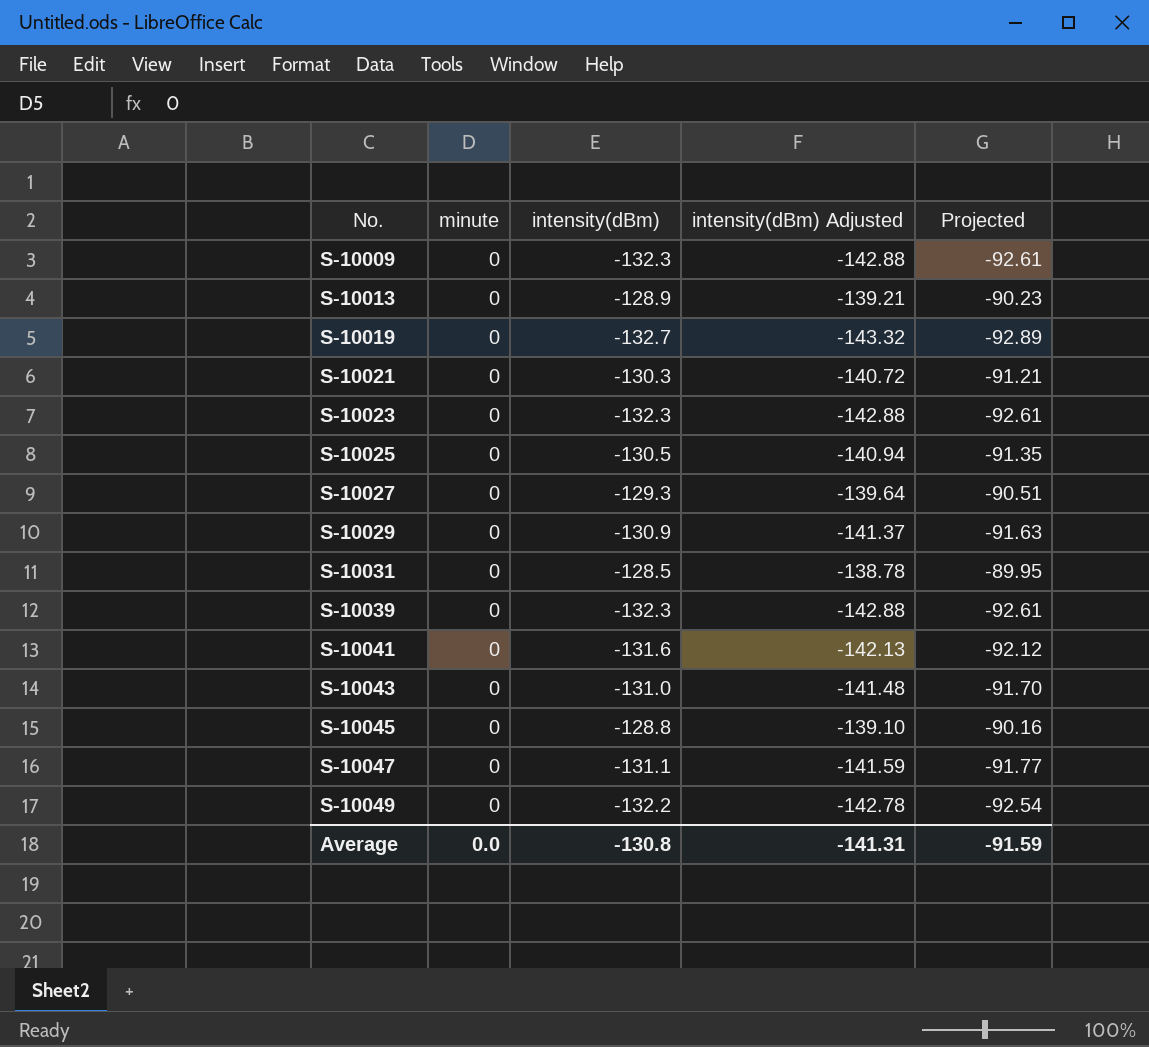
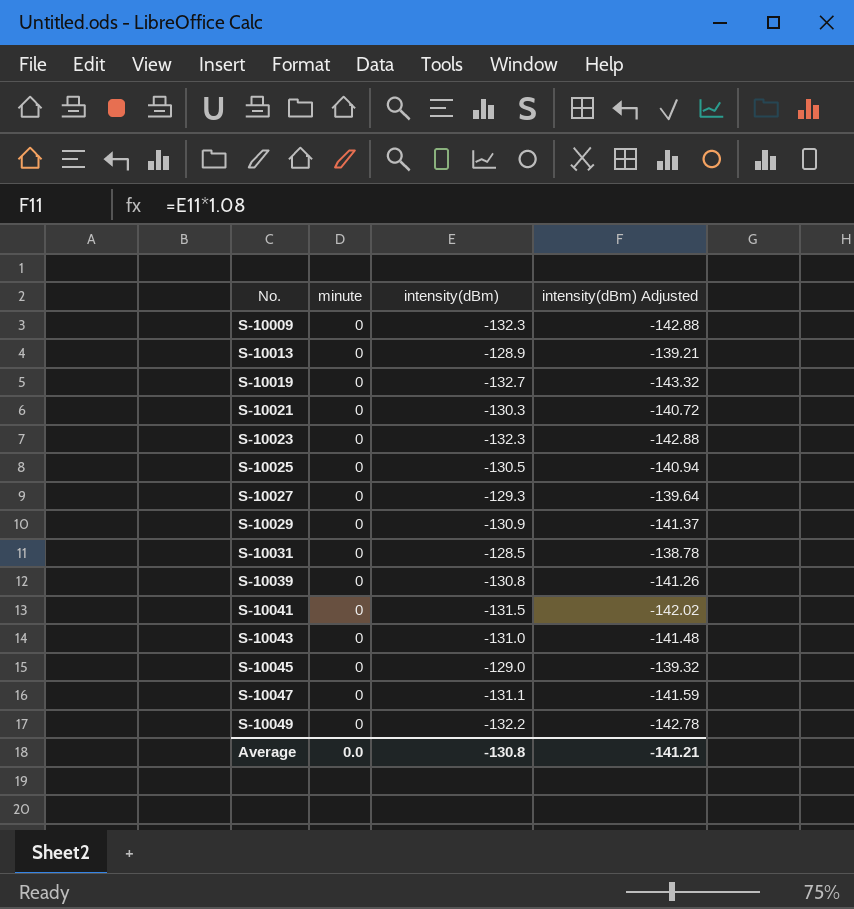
column Projected | formula: [intensity(dBm)] * 0.7 -> none
S-10039 | intensity(dBm): -132.3 -> -130.8
S-10039 | intensity(dBm) Adjusted: -142.88 -> -141.26
S-10041 | intensity(dBm): -131.6 -> -131.5
S-10041 | intensity(dBm) Adjusted: -142.13 -> -142.02
S-10045 | intensity(dBm): -128.8 -> -129.0
S-10045 | intensity(dBm) Adjusted: -139.10 -> -139.32
Average | intensity(dBm) Adjusted: -141.31 -> -141.21

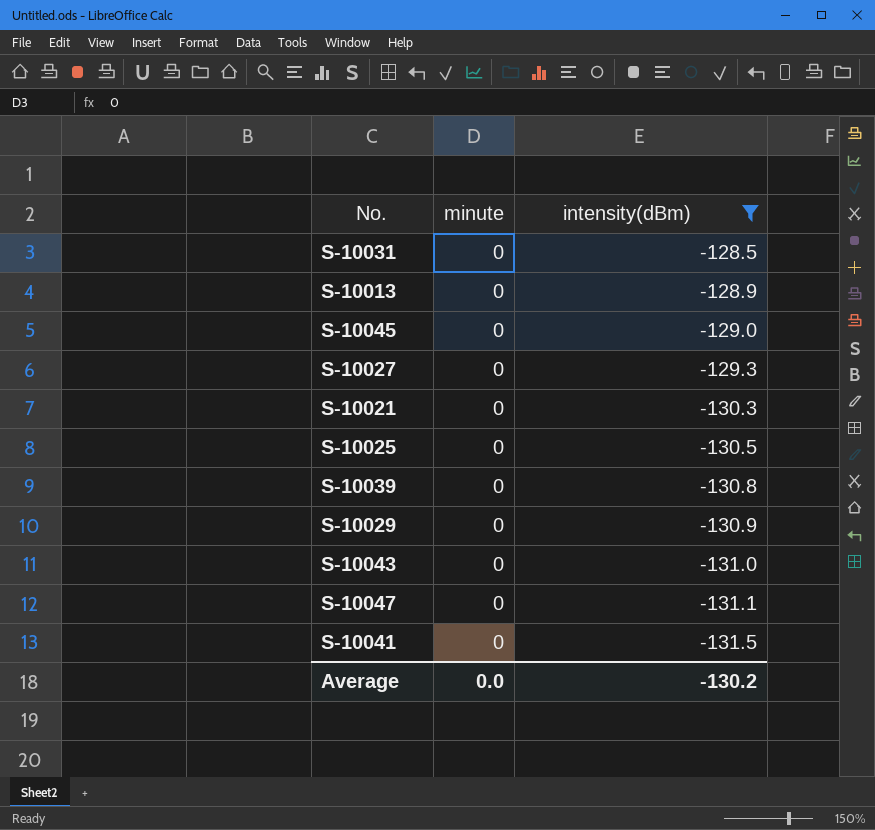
filter: none -> intensity(dBm) >= -131.5
row order: No. ascending -> intensity(dBm) descending
column intensity(dBm) Adjusted | formula: [intensity(dBm)] * 1.08 -> none
Average | intensity(dBm): -130.8 -> -130.2

